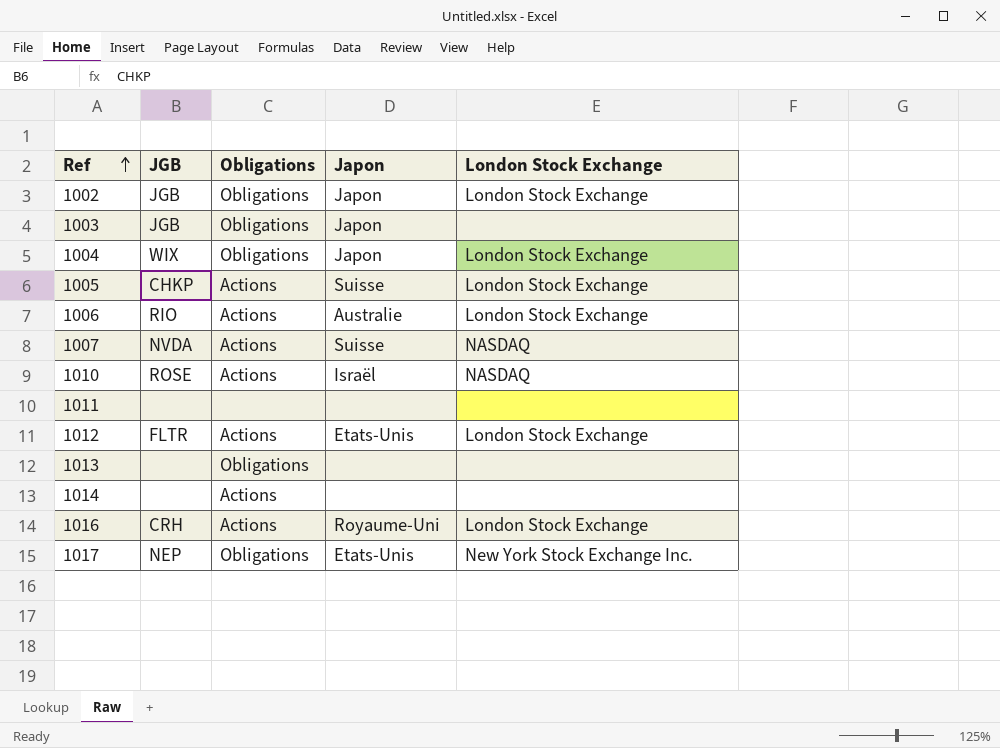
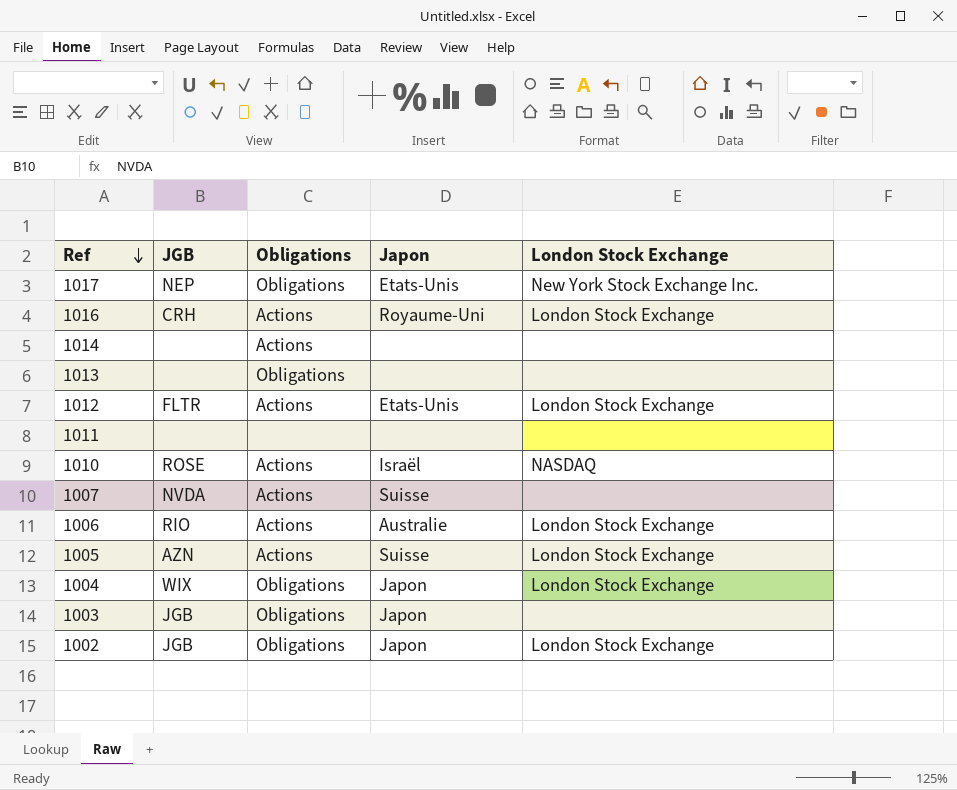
row order: Ref ascending -> Ref descending
1007 | London Stock Exchange: NASDAQ -> none
1005 | JGB: CHKP -> AZN

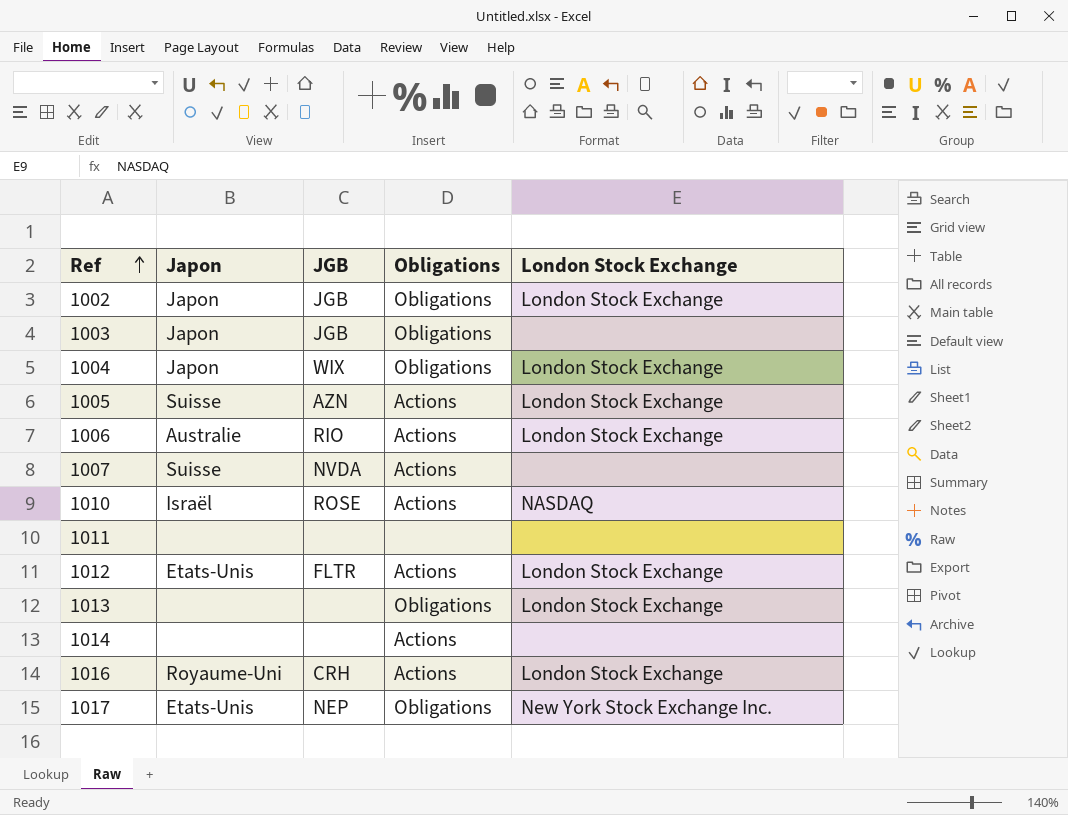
row order: Ref descending -> Ref ascending
column Japon | position: 4 -> 2
1013 | London Stock Exchange: none -> London Stock Exchange

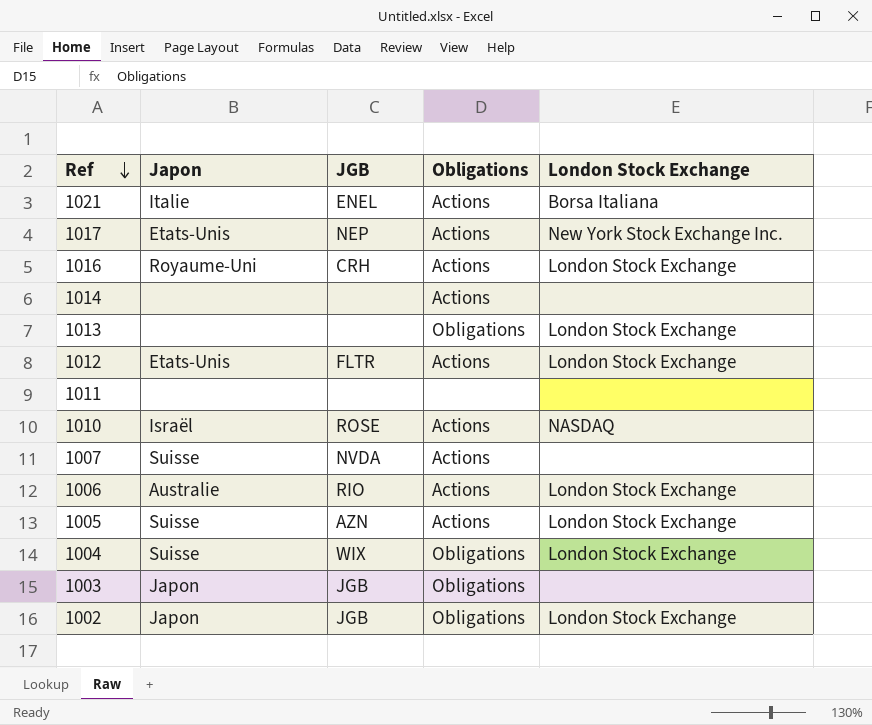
row order: Ref ascending -> Ref descending
row 1021: none -> Italie | ENEL | Actions | Borsa Italiana
1017 | Obligations: Obligations -> Actions
1004 | Japon: Japon -> Suisse

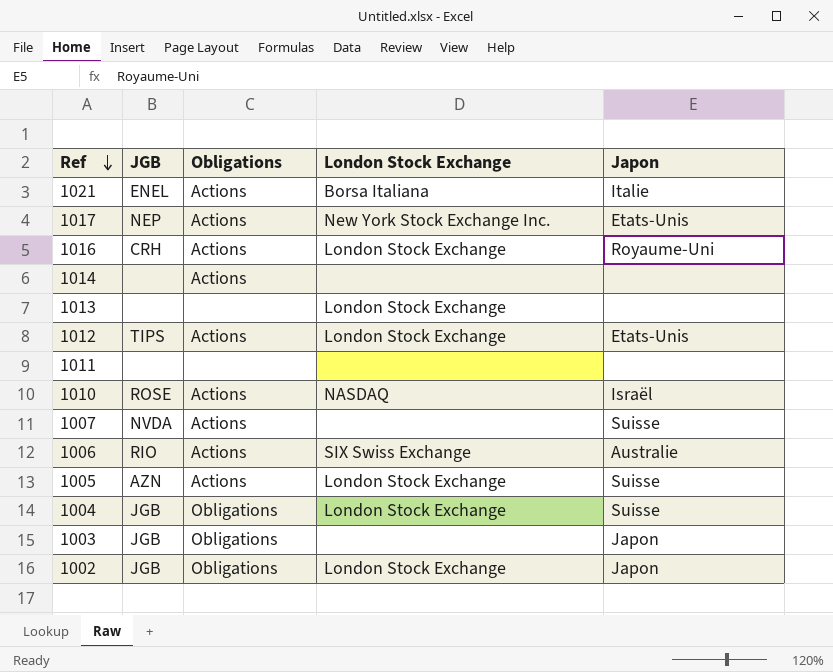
column Japon | position: 2 -> 5
1013 | Obligations: Obligations -> none
1012 | JGB: FLTR -> TIPS
1006 | London Stock Exchange: London Stock Exchange -> SIX Swiss Exchange
1004 | JGB: WIX -> JGB

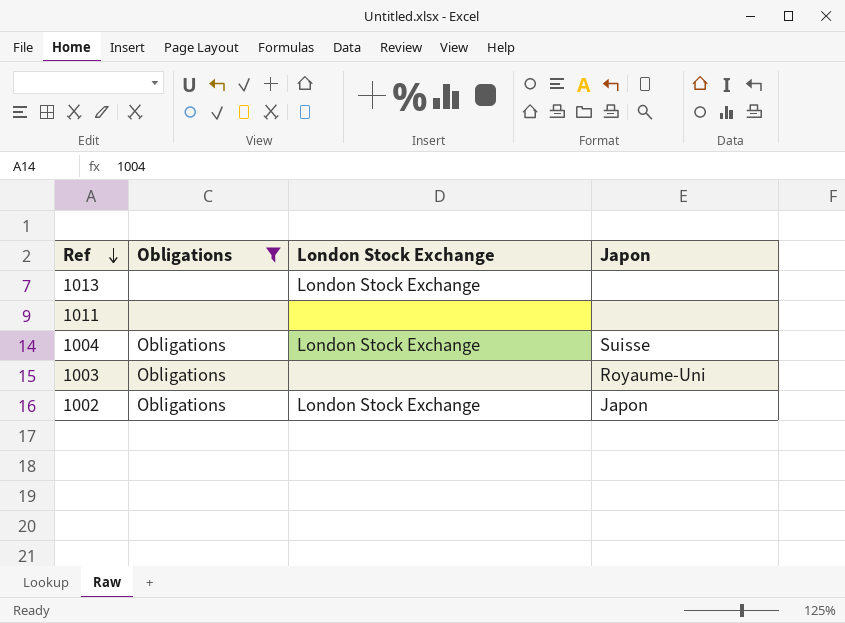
filter: none -> Obligations != Actions
column JGB | position: 2 -> none
1003 | Japon: Japon -> Royaume-Uni

